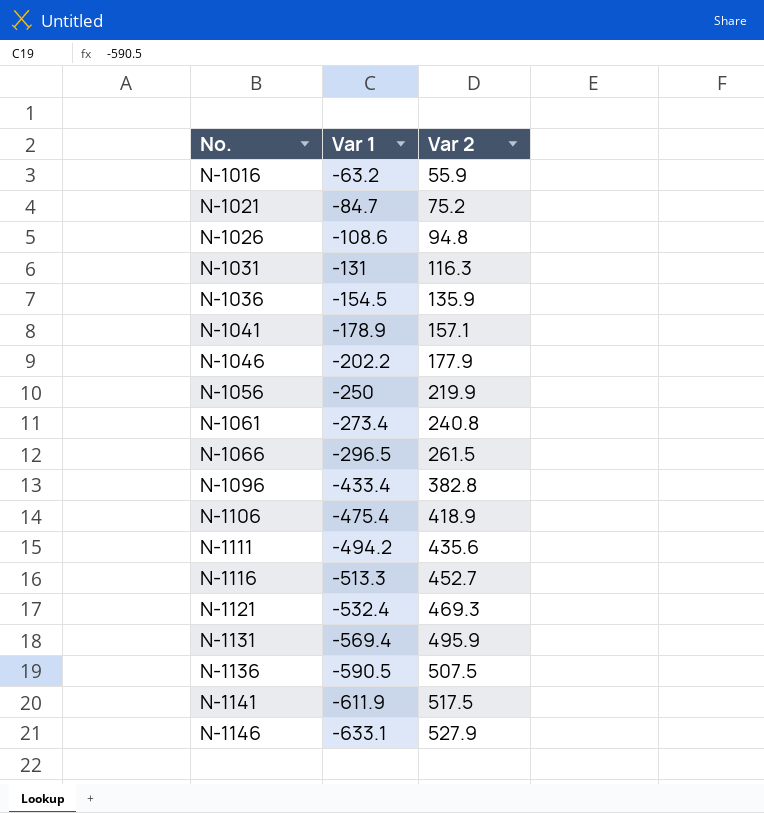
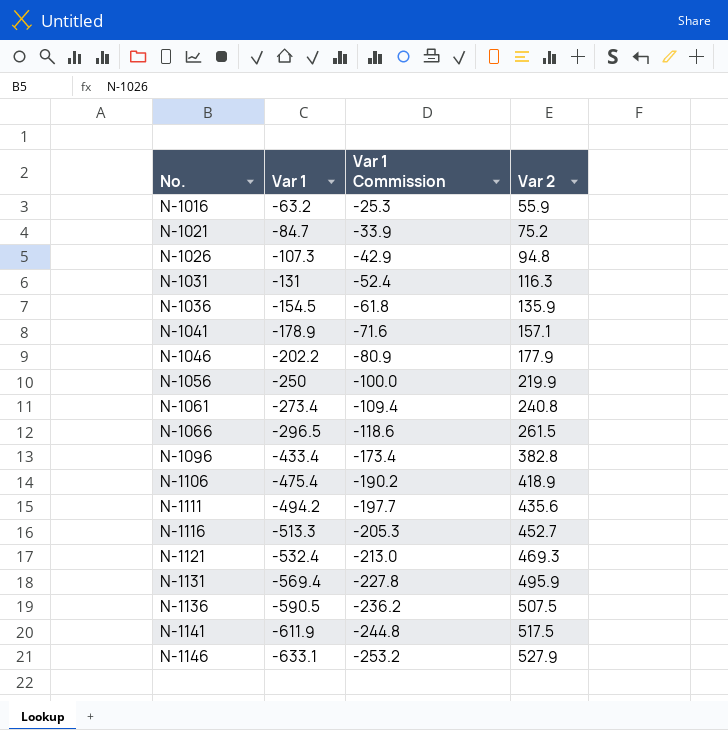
column Var 1 Commission | formula: none -> [Var 1] * 0.4
N-1026 | Var 1: -108.6 -> -107.3

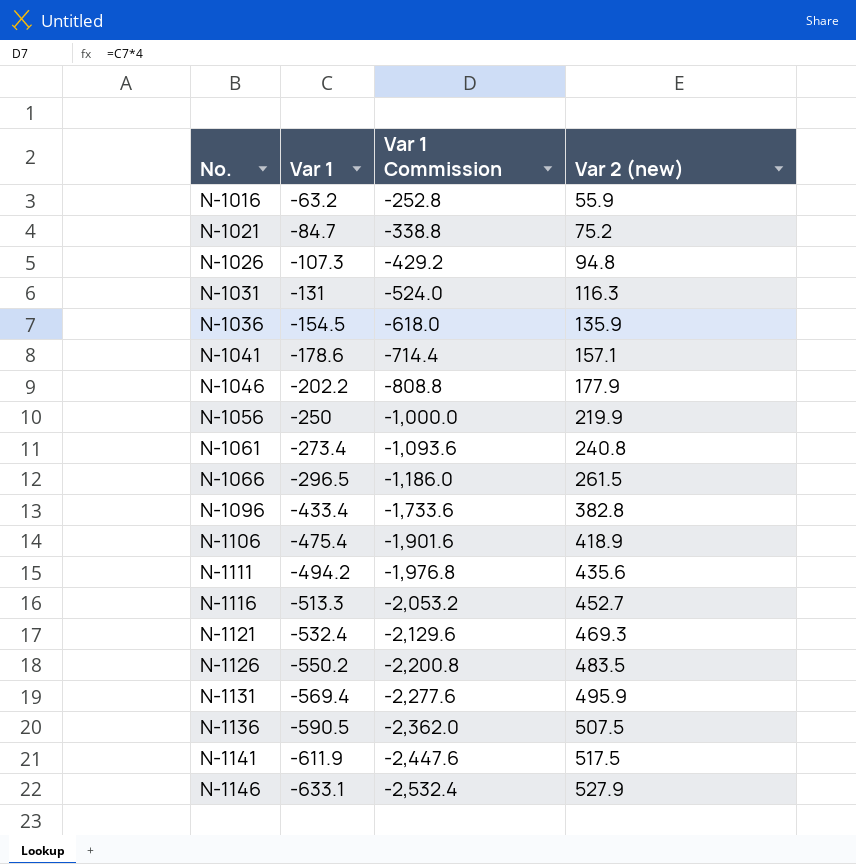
column Var 1 Commission | formula: [Var 1] * 0.4 -> [Var 1] * 4
column name: Var 2 -> Var 2 (new)
N-1041 | Var 1: -178.9 -> -178.6
row N-1126: none -> -550.2 | -2,200.8 | 483.5

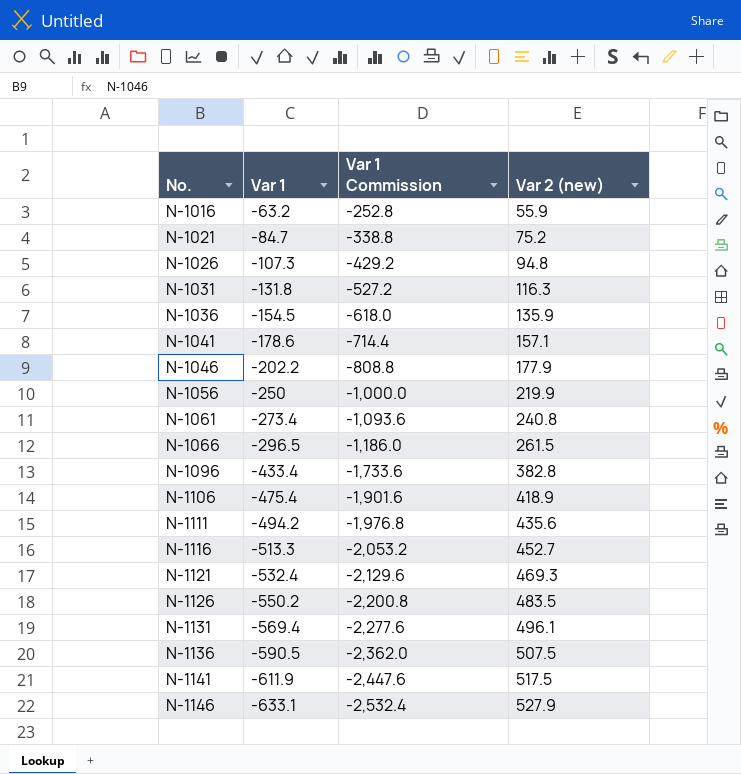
N-1031 | Var 1: -131 -> -131.8
N-1031 | Var 1 Commission: -524.0 -> -527.2
N-1131 | Var 2 (new): 495.9 -> 496.1

